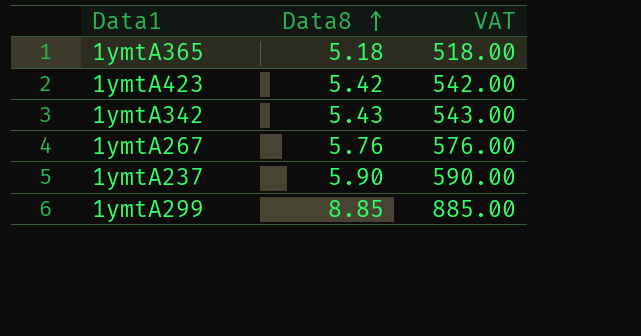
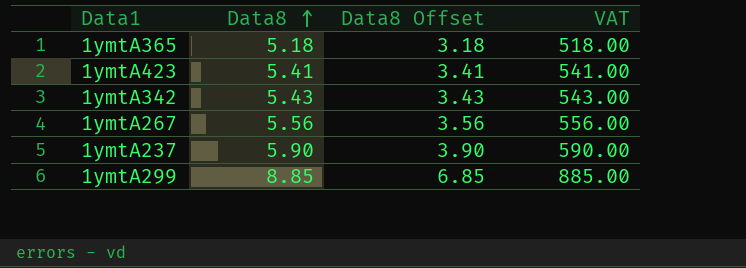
column Data8 Offset | formula: none -> [Data8] - 2
1ymtA423 | Data8: 5.42 -> 5.41
1ymtA423 | VAT: 542.00 -> 541.00
1ymtA267 | Data8: 5.76 -> 5.56
1ymtA267 | VAT: 576.00 -> 556.00

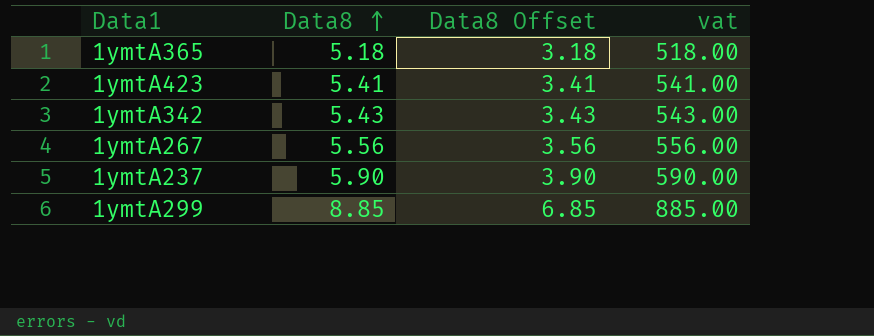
column name: VAT -> vat

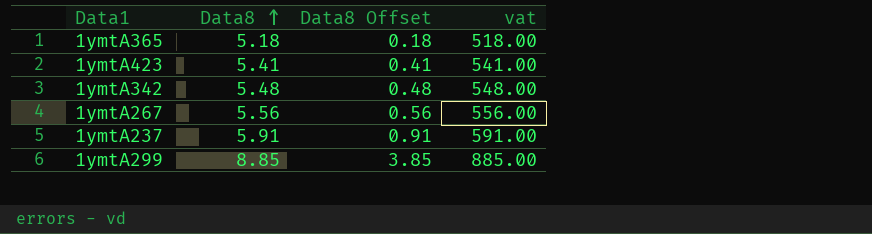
column Data8 Offset | formula: [Data8] - 2 -> [Data8] - 5
1ymtA342 | Data8: 5.43 -> 5.48
1ymtA342 | vat: 543.00 -> 548.00
1ymtA237 | Data8: 5.90 -> 5.91
1ymtA237 | vat: 590.00 -> 591.00

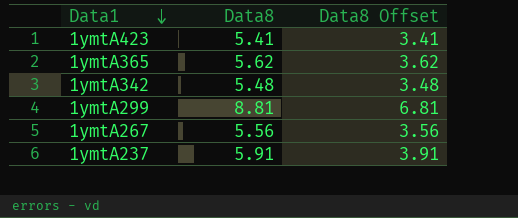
row order: Data8 ascending -> Data1 descending
column vat | formula: [Data8] * 100 -> none
column Data8 Offset | formula: [Data8] - 5 -> [Data8] - 2
1ymtA365 | Data8: 5.18 -> 5.62
1ymtA299 | Data8: 8.85 -> 8.81

